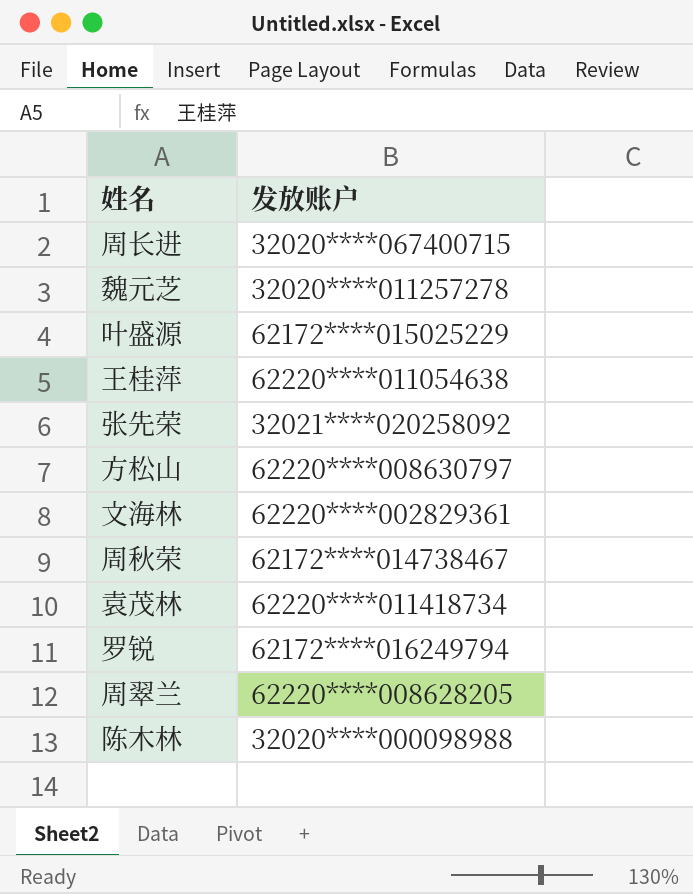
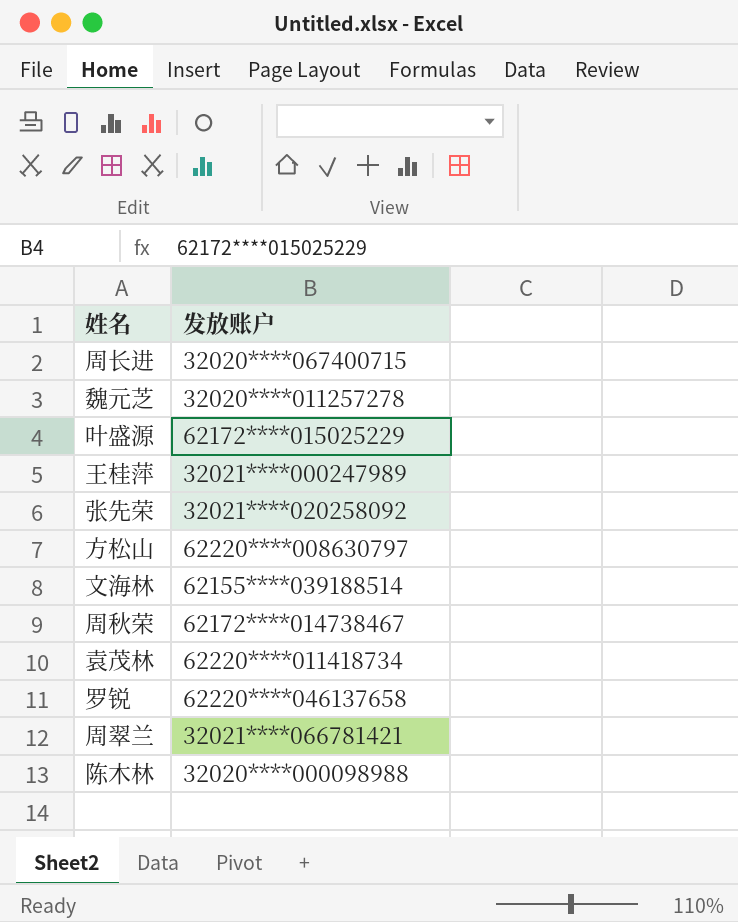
王桂萍 | 发放账户: 62220****011054638 -> 32021****000247989
文海林 | 发放账户: 62220****002829361 -> 62155****039188514
罗锐 | 发放账户: 62172****016249794 -> 62220****046137658
周翠兰 | 发放账户: 62220****008628205 -> 32021****066781421

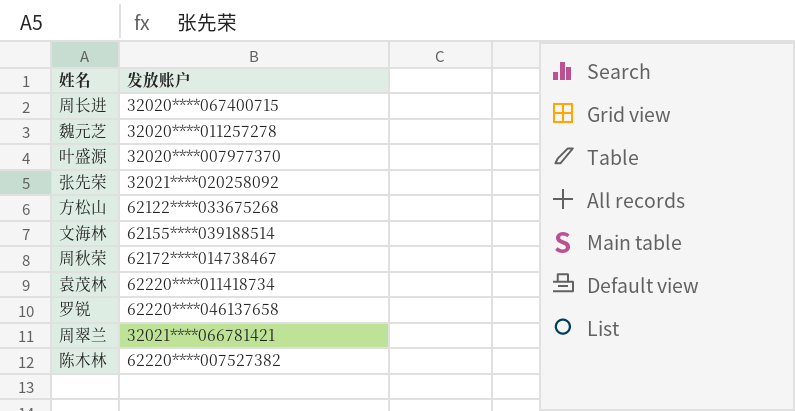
row 王桂萍: 32021****000247989 -> none
叶盛源 | 发放账户: 62172****015025229 -> 32020****007977370
方松山 | 发放账户: 62220****008630797 -> 62122****033675268
陈木林 | 发放账户: 32020****000098988 -> 62220****007527382

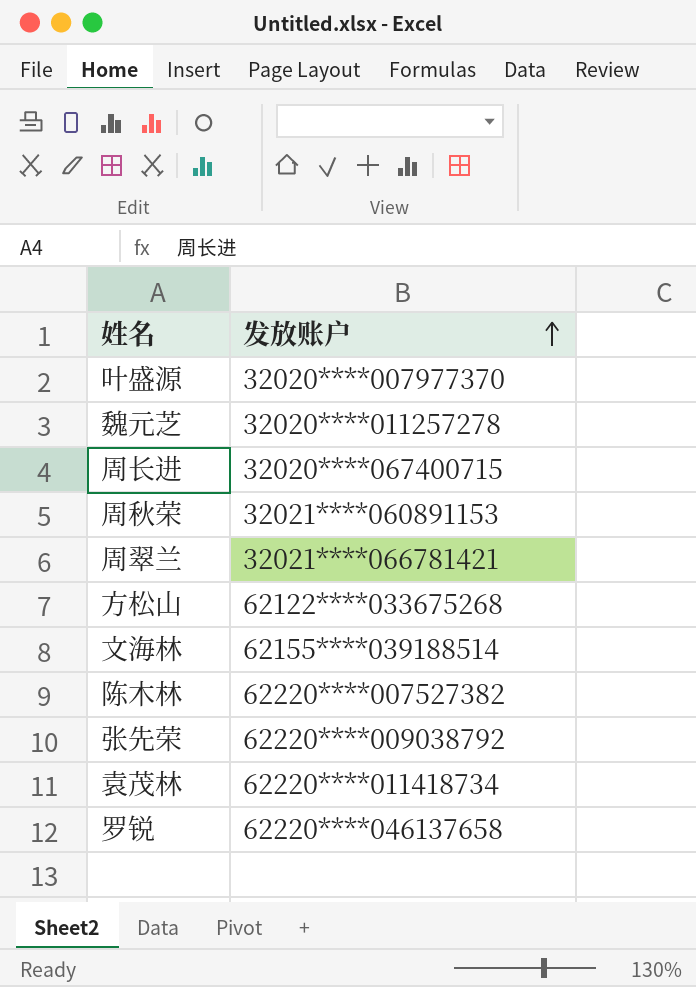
row order: none -> 发放账户 ascending
周秋荣 | 发放账户: 62172****014738467 -> 32021****060891153
张先荣 | 发放账户: 32021****020258092 -> 62220****009038792

